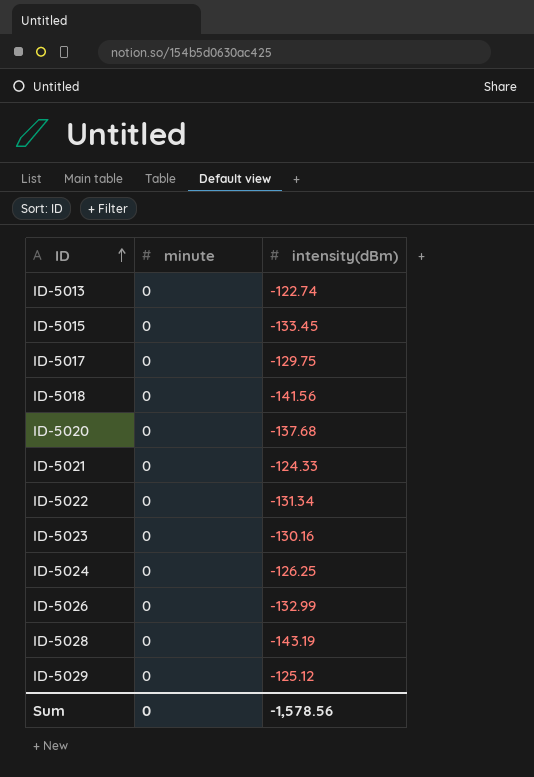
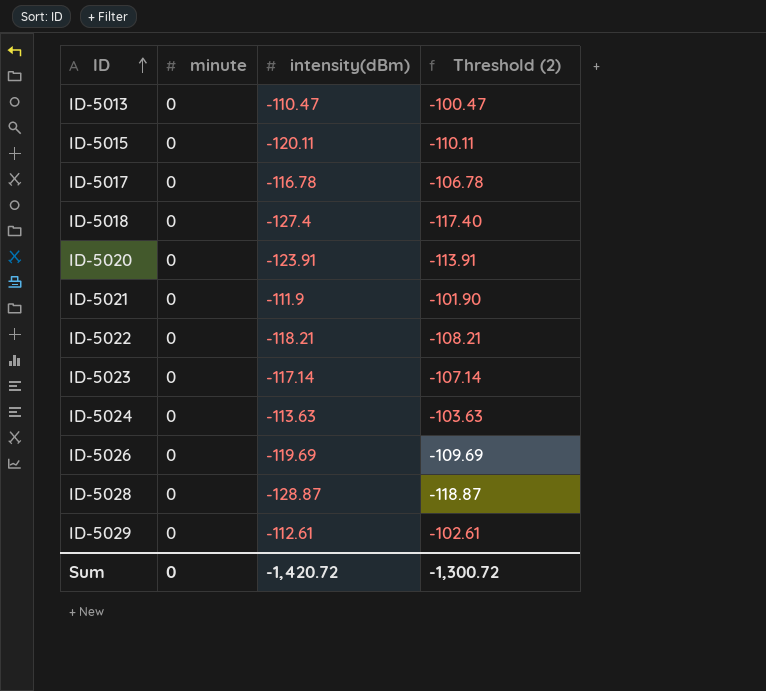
column Threshold (2) | formula: none -> [intensity(dBm)] + 10
ID-5013 | intensity(dBm): -122.74 -> -110.47
ID-5015 | intensity(dBm): -133.45 -> -120.11
ID-5017 | intensity(dBm): -129.75 -> -116.78
ID-5018 | intensity(dBm): -141.56 -> -127.4
ID-5020 | intensity(dBm): -137.68 -> -123.91
ID-5021 | intensity(dBm): -124.33 -> -111.9
ID-5022 | intensity(dBm): -131.34 -> -118.21
ID-5023 | intensity(dBm): -130.16 -> -117.14
ID-5024 | intensity(dBm): -126.25 -> -113.63
ID-5026 | intensity(dBm): -132.99 -> -119.69
ID-5028 | intensity(dBm): -143.19 -> -128.87
ID-5029 | intensity(dBm): -125.12 -> -112.61
Sum | intensity(dBm): -1,578.56 -> -1,420.72

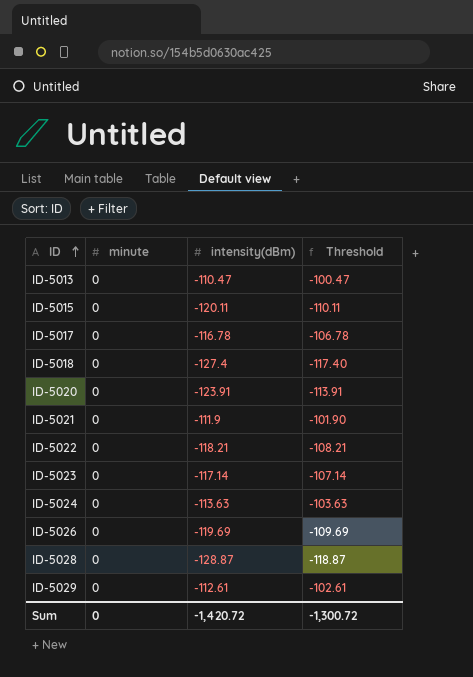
column name: Threshold (2) -> Threshold

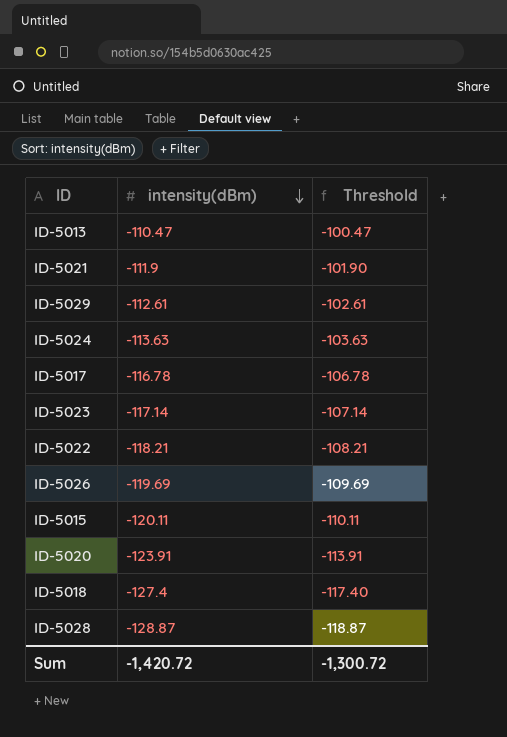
row order: ID ascending -> intensity(dBm) descending
column minute | position: 2 -> none

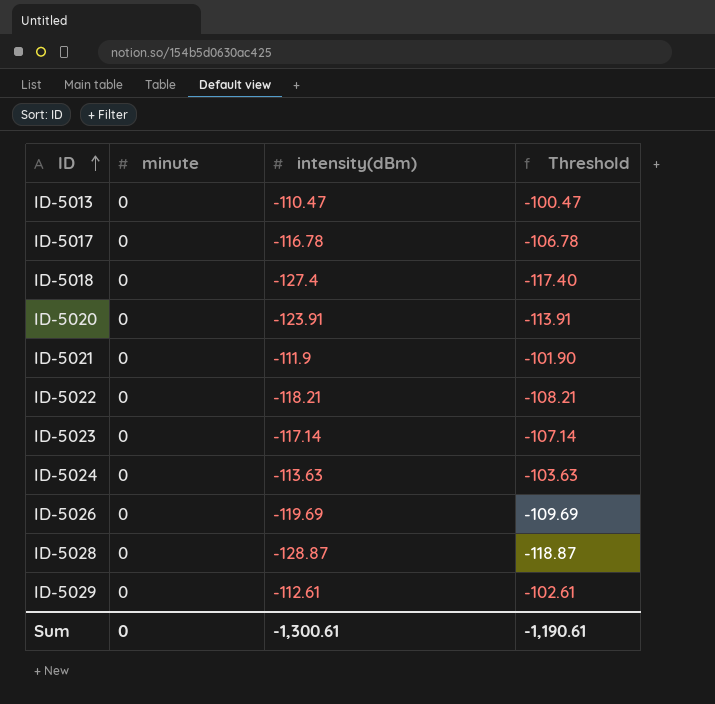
row order: intensity(dBm) descending -> ID ascending
column minute | position: none -> 2
row ID-5015: -120.11 | -110.11 -> none
Sum | intensity(dBm): -1,420.72 -> -1,300.61
Sum | Threshold: -1,300.72 -> -1,190.61

